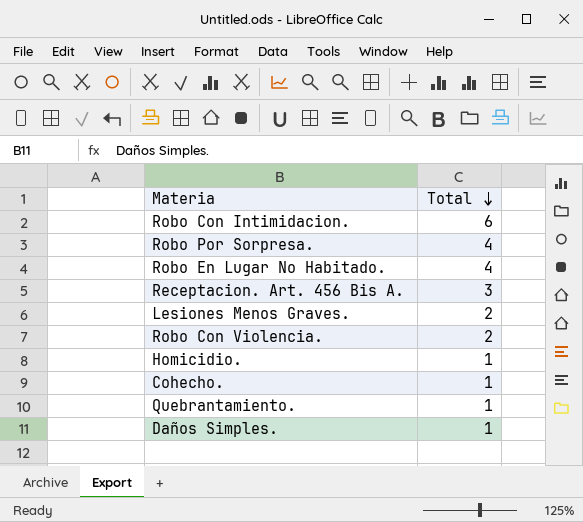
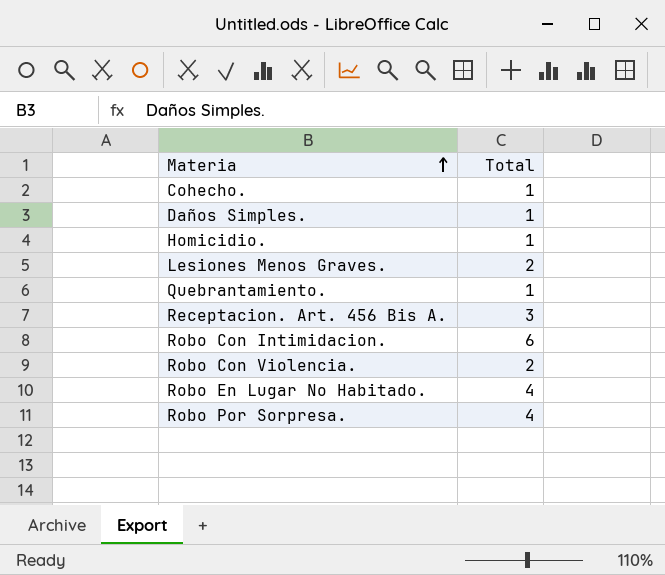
row order: Total descending -> Materia ascending

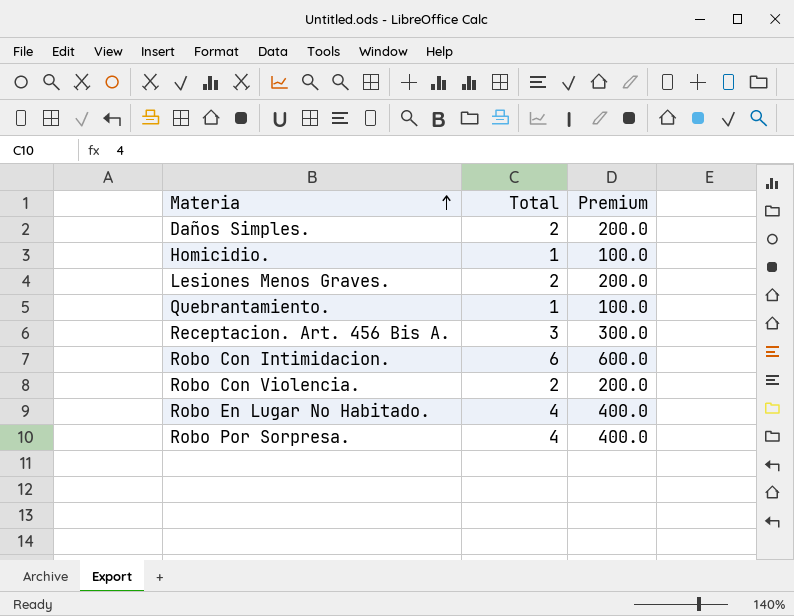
column Premium | formula: none -> [Total] * 100
row Cohecho.: 1 -> none
Daños Simples. | Total: 1 -> 2

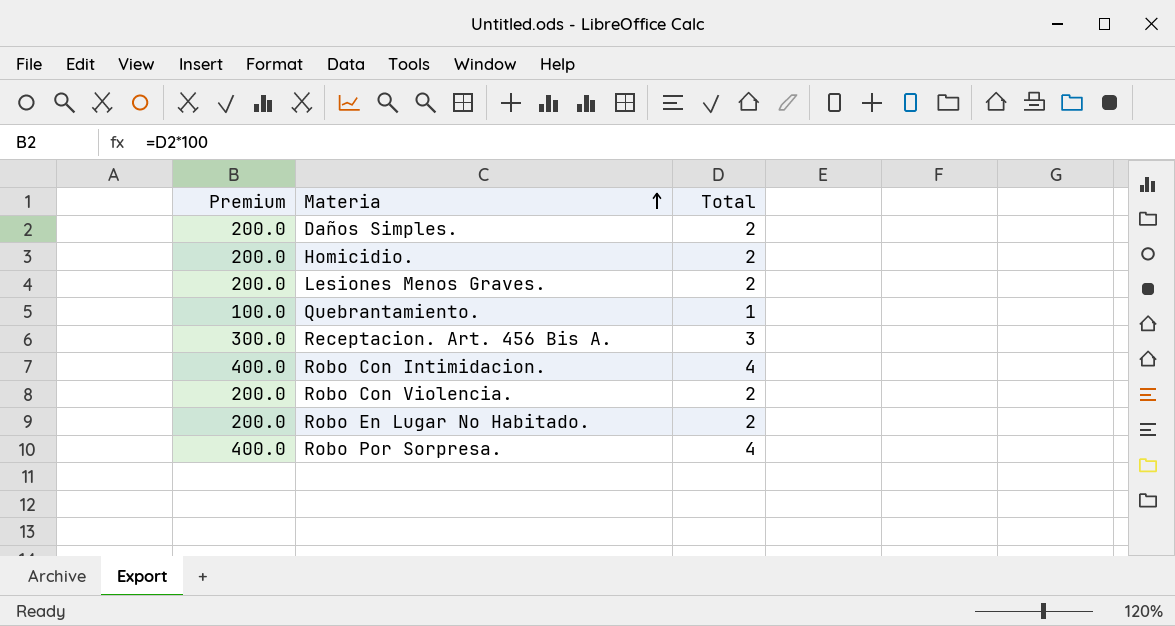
column Premium | position: 3 -> 1
Homicidio. | Premium: 100.0 -> 200.0
Homicidio. | Total: 1 -> 2
Robo Con Intimidacion. | Premium: 600.0 -> 400.0
Robo Con Intimidacion. | Total: 6 -> 4
Robo En Lugar No Habitado. | Premium: 400.0 -> 200.0
Robo En Lugar No Habitado. | Total: 4 -> 2

